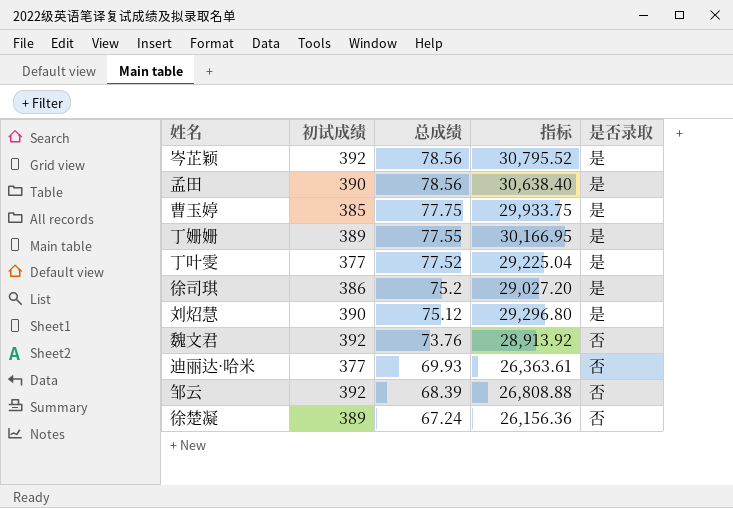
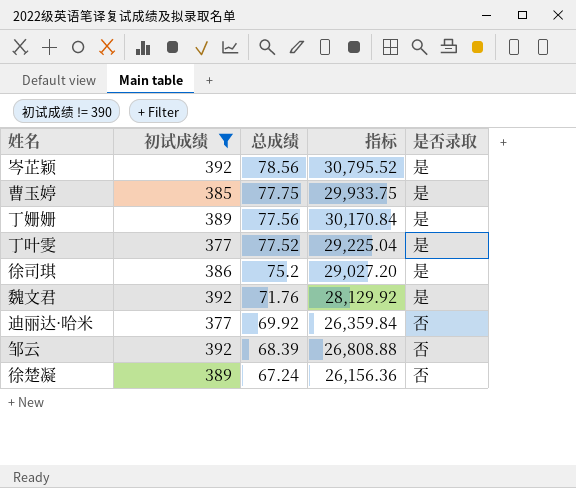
filter: none -> 初试成绩 != 390
丁姗姗 | 总成绩: 77.55 -> 77.56
丁姗姗 | 指标: 30,166.95 -> 30,170.84
魏文君 | 总成绩: 73.76 -> 71.76
魏文君 | 指标: 28,913.92 -> 28,129.92
魏文君 | 是否录取: 否 -> 是
迪丽达·哈米 | 总成绩: 69.93 -> 69.92
迪丽达·哈米 | 指标: 26,363.61 -> 26,359.84

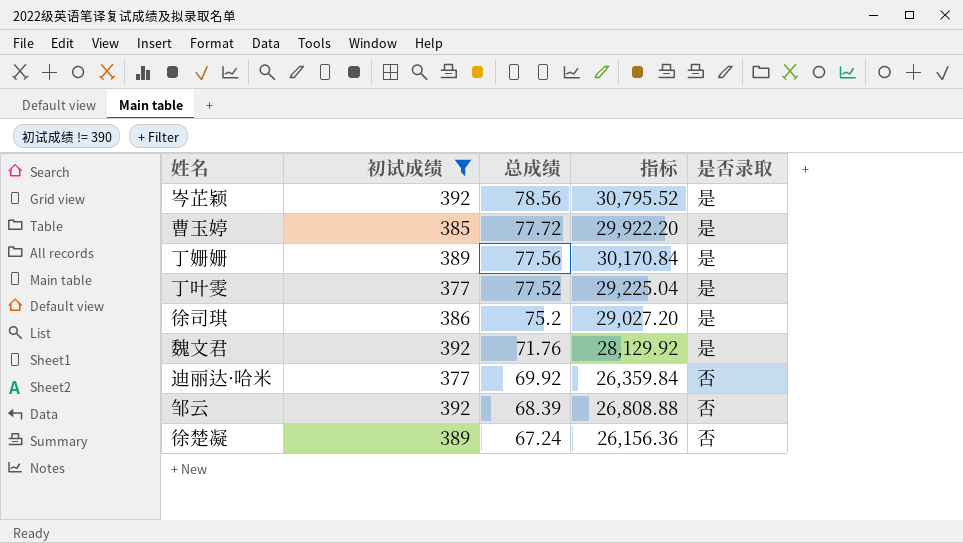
曹玉婷 | 总成绩: 77.75 -> 77.72
曹玉婷 | 指标: 29,933.75 -> 29,922.20

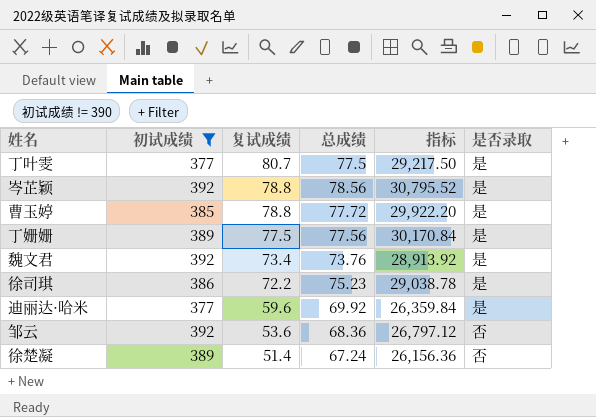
row order: 总成绩 descending -> 复试成绩 descending
column 复试成绩 | position: none -> 3
丁叶雯 | 总成绩: 77.52 -> 77.5
丁叶雯 | 指标: 29,225.04 -> 29,217.50
魏文君 | 总成绩: 71.76 -> 73.76
魏文君 | 指标: 28,129.92 -> 28,913.92
徐司琪 | 总成绩: 75.2 -> 75.23
徐司琪 | 指标: 29,027.20 -> 29,038.78
迪丽达·哈米 | 是否录取: 否 -> 是
邹云 | 总成绩: 68.39 -> 68.36
邹云 | 指标: 26,808.88 -> 26,797.12

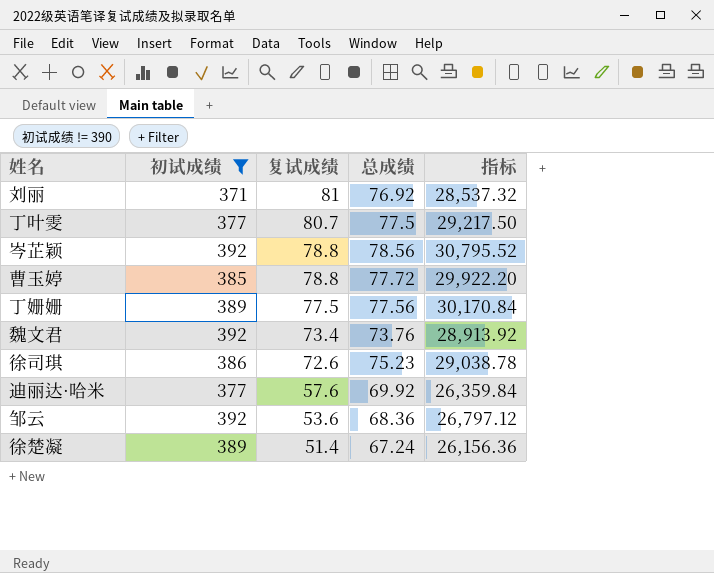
column 是否录取 | position: 6 -> none
row 刘丽: none -> 371 | 81 | 76.92 | 28,537.32
徐司琪 | 复试成绩: 72.2 -> 72.6
迪丽达·哈米 | 复试成绩: 59.6 -> 57.6

